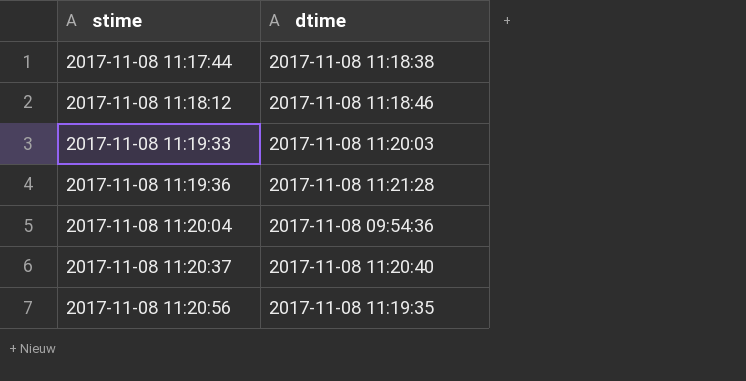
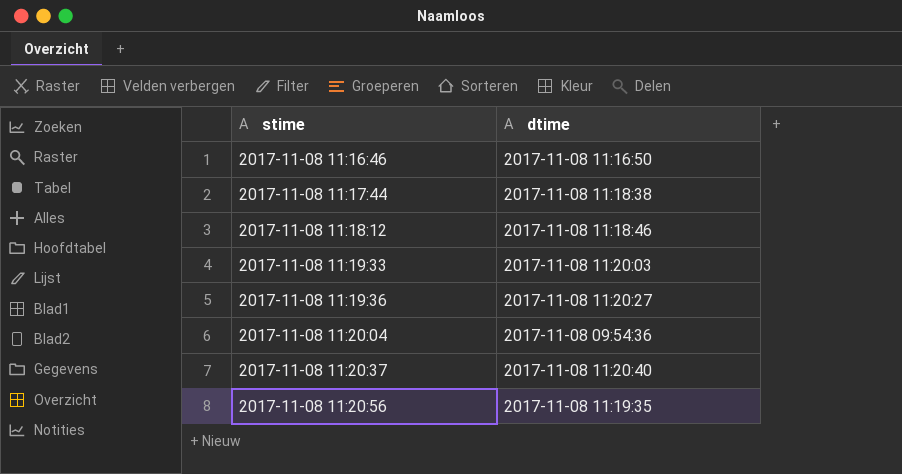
row 2017-11-08 11:16:46: none -> 2017-11-08 11:16:50
2017-11-08 11:19:36 | dtime: 2017-11-08 11:21:28 -> 2017-11-08 11:20:27

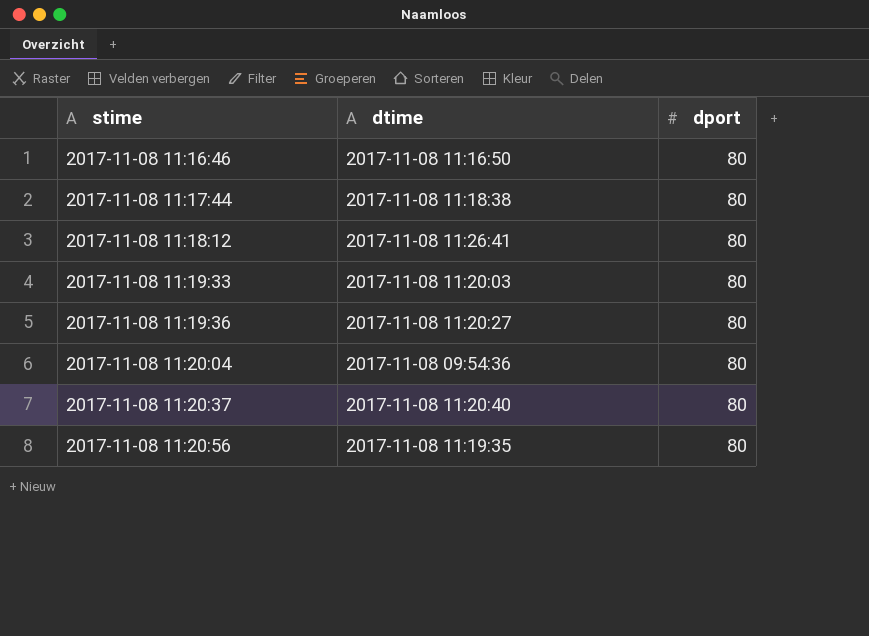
column dport | position: none -> 3
2017-11-08 11:18:12 | dtime: 2017-11-08 11:18:46 -> 2017-11-08 11:26:41

